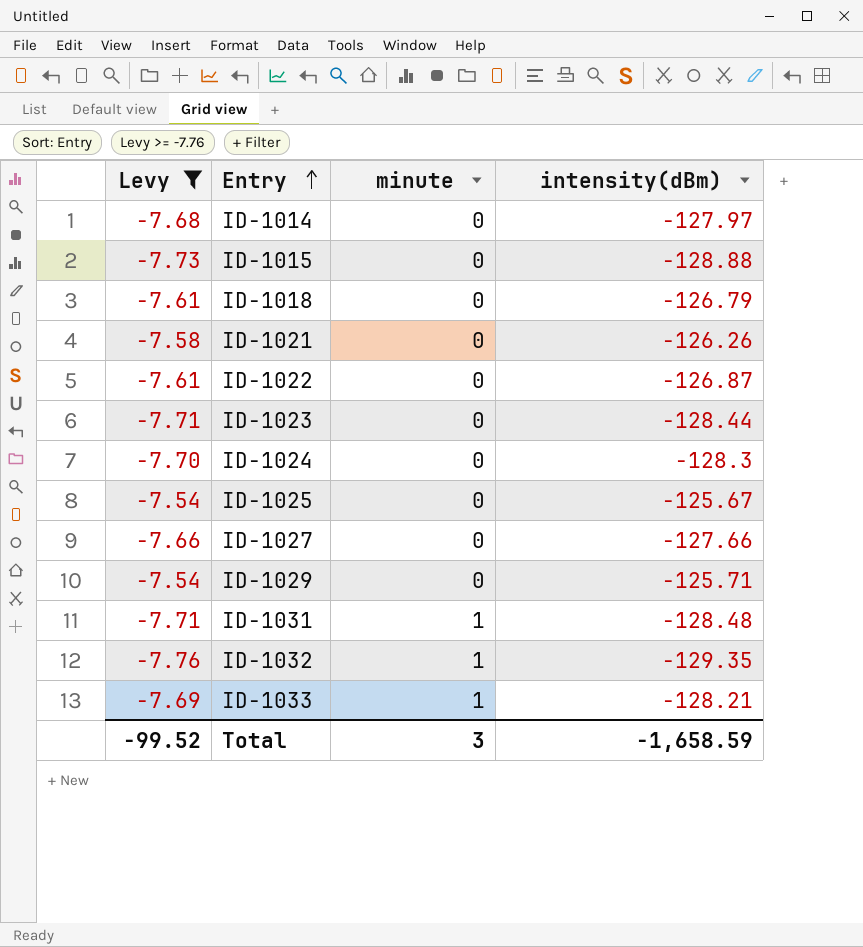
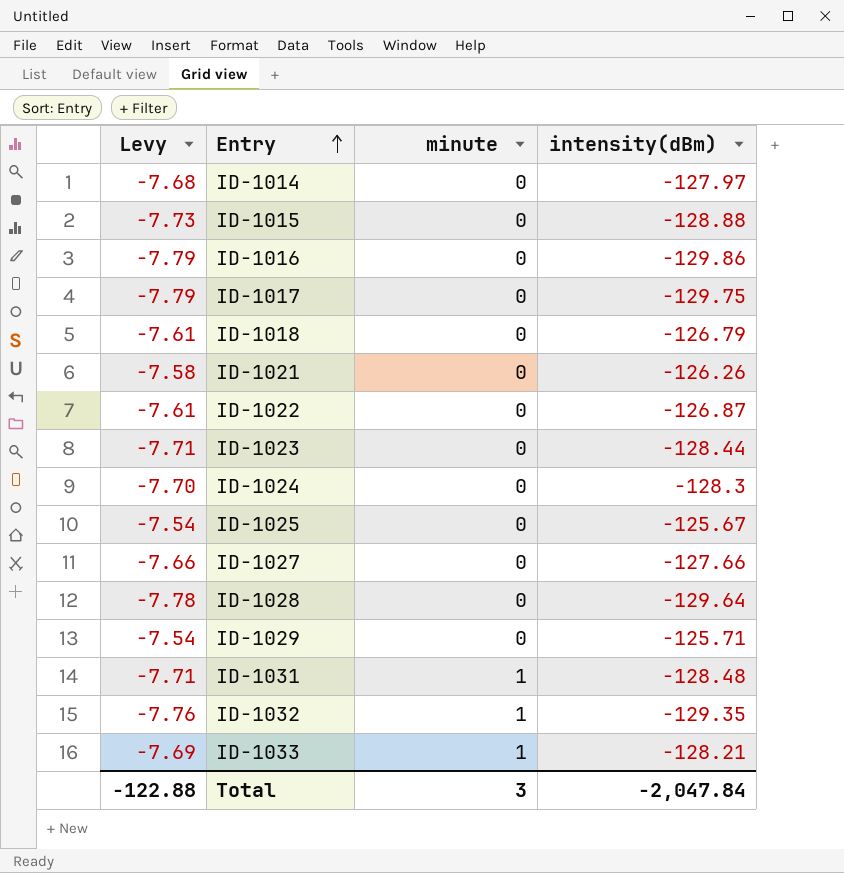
filter: Levy >= -7.76 -> none
Total | Levy: -99.52 -> -122.88
Total | intensity(dBm): -1,658.59 -> -2,047.84

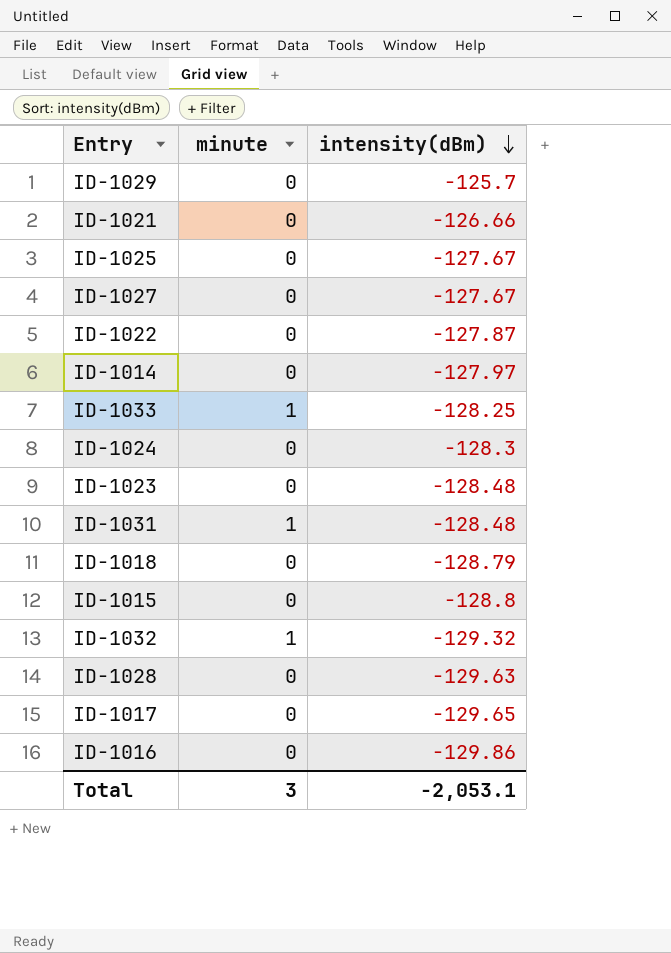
row order: Entry ascending -> intensity(dBm) descending
column Levy | formula: [intensity(dBm)] * 0.06 -> none
ID-1029 | intensity(dBm): -125.71 -> -125.7
ID-1021 | intensity(dBm): -126.26 -> -126.66
ID-1025 | intensity(dBm): -125.67 -> -127.67
ID-1027 | intensity(dBm): -127.66 -> -127.67
ID-1022 | intensity(dBm): -126.87 -> -127.87
ID-1033 | intensity(dBm): -128.21 -> -128.25
ID-1023 | intensity(dBm): -128.44 -> -128.48
ID-1018 | intensity(dBm): -126.79 -> -128.79
ID-1015 | intensity(dBm): -128.88 -> -128.8
ID-1032 | intensity(dBm): -129.35 -> -129.32
ID-1028 | intensity(dBm): -129.64 -> -129.63
ID-1017 | intensity(dBm): -129.75 -> -129.65
Total | intensity(dBm): -2,047.84 -> -2,053.1

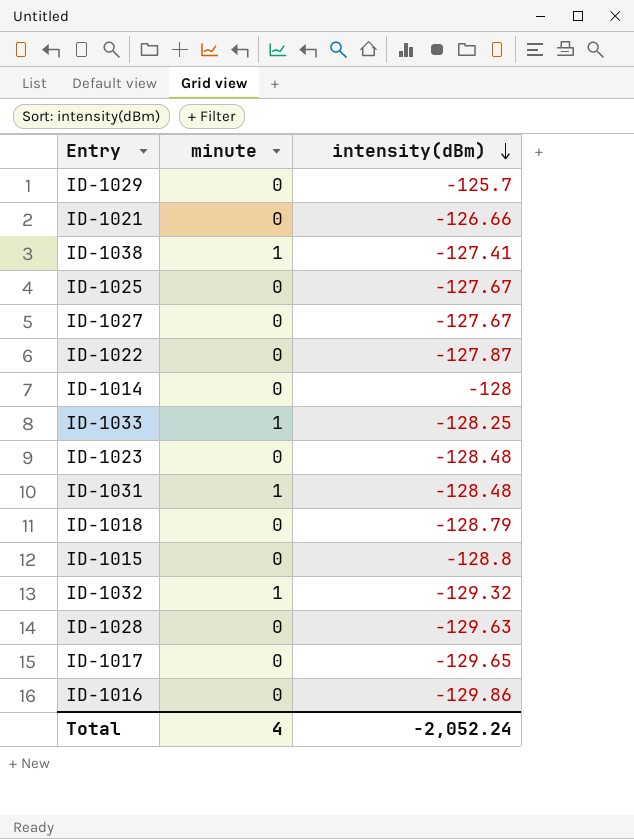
row ID-1024: 0 | -128.3 -> none
row ID-1038: none -> 1 | -127.41
ID-1014 | intensity(dBm): -127.97 -> -128
Total | minute: 3 -> 4
Total | intensity(dBm): -2,053.1 -> -2,052.24

